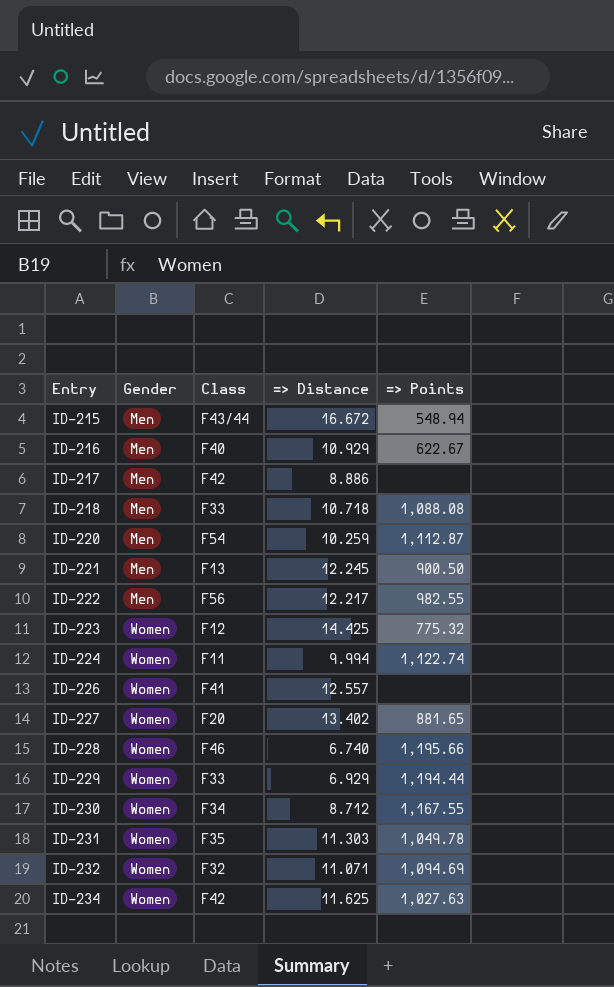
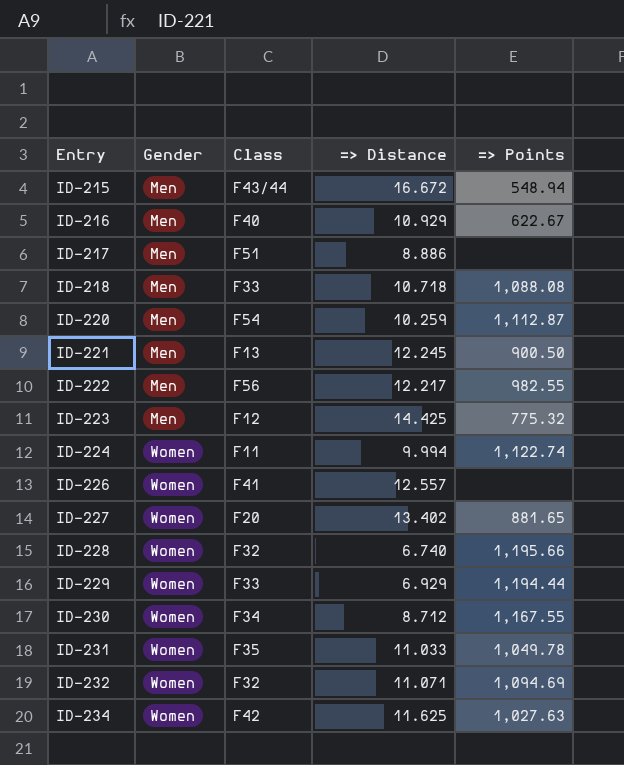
ID-217 | Class: F42 -> F51
ID-223 | Gender: Women -> Men
ID-228 | Class: F46 -> F32
ID-231 | => Distance: 11.303 -> 11.033

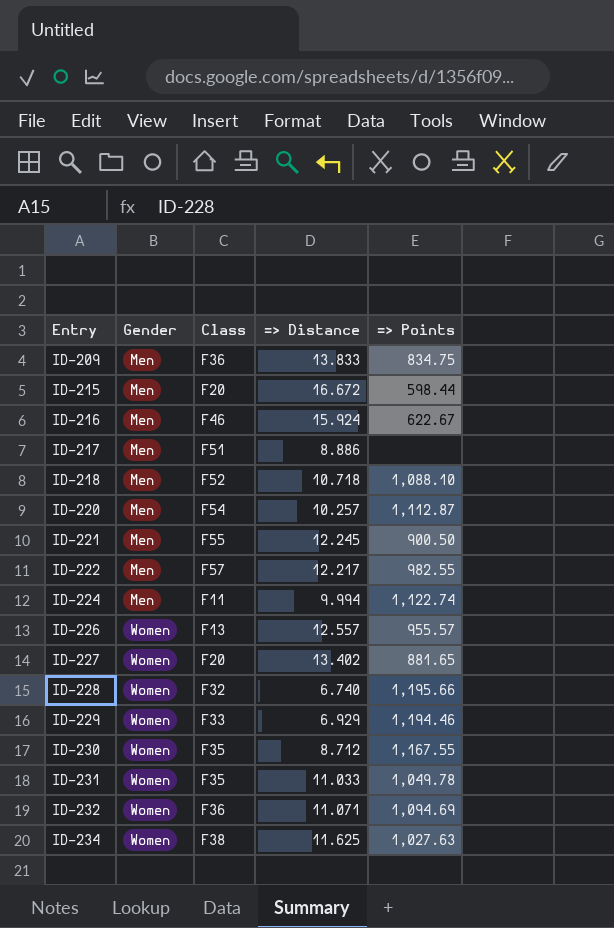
row ID-223: Men | F12 | 14.425 | 775.32 -> none
row ID-209: none -> Men | F36 | 13.833 | 834.75
ID-215 | Class: F43/44 -> F20
ID-215 | => Points: 548.94 -> 598.44
ID-216 | Class: F40 -> F46
ID-216 | => Distance: 10.929 -> 15.924
ID-218 | Class: F33 -> F52
ID-218 | => Points: 1,088.08 -> 1,088.10
ID-220 | => Distance: 10.259 -> 10.257
ID-221 | Class: F13 -> F55
ID-222 | Class: F56 -> F57
ID-224 | Gender: Women -> Men
ID-226 | Class: F41 -> F13
ID-226 | => Points: none -> 955.57
ID-229 | => Points: 1,194.44 -> 1,194.46
ID-230 | Class: F34 -> F35
ID-232 | Class: F32 -> F36
ID-234 | Class: F42 -> F38

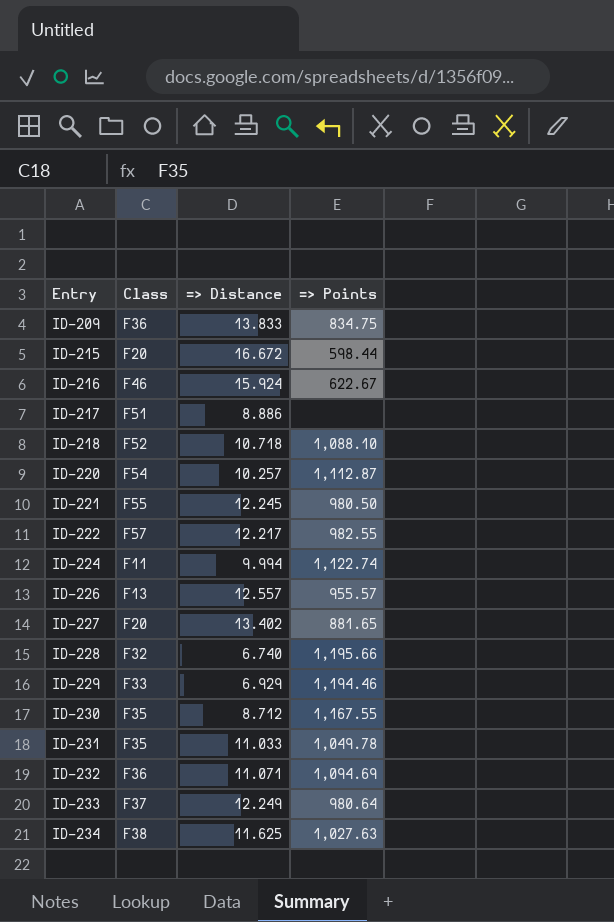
column Gender | position: 2 -> none
ID-221 | => Points: 900.50 -> 980.50
row ID-233: none -> F37 | 12.249 | 980.64

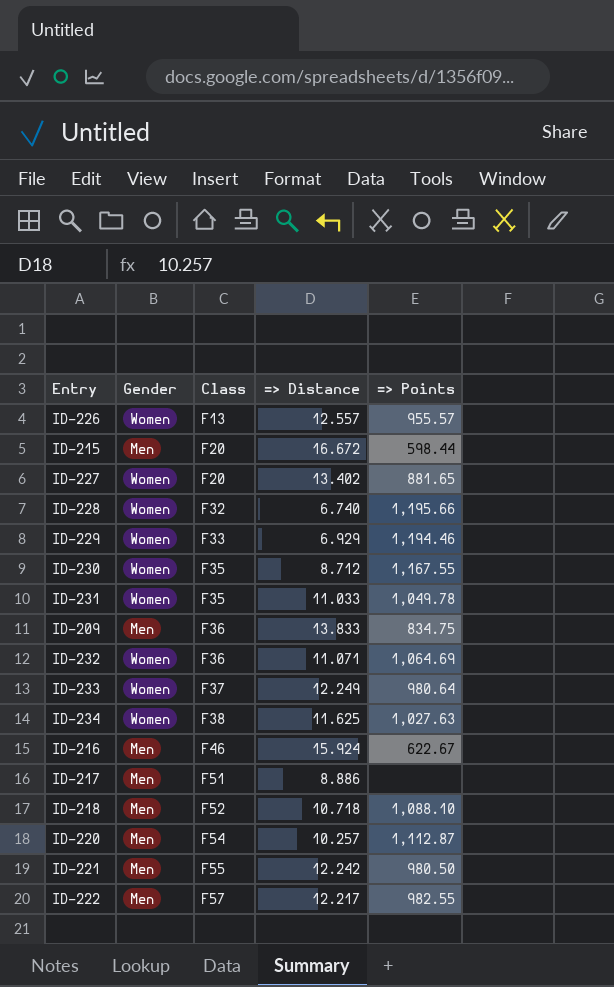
row order: Entry ascending -> Class ascending
column Gender | position: none -> 2
row ID-224: F11 | 9.994 | 1,122.74 -> none
ID-232 | => Points: 1,094.69 -> 1,064.69
ID-221 | => Distance: 12.245 -> 12.242

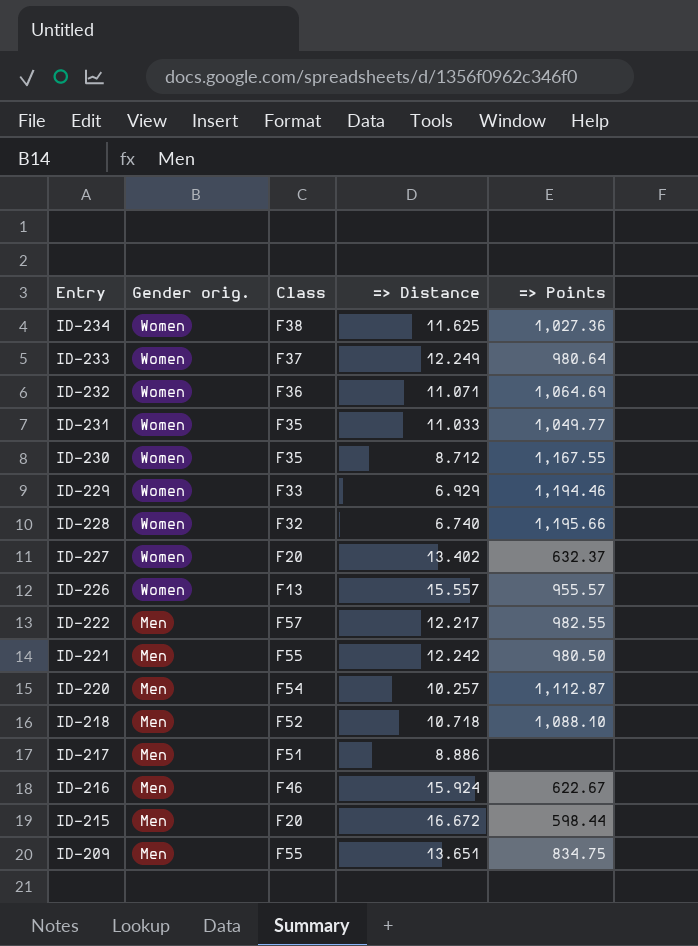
row order: Class ascending -> Entry descending
column name: Gender -> Gender orig.
ID-234 | => Points: 1,027.63 -> 1,027.36
ID-231 | => Points: 1,049.78 -> 1,049.77
ID-227 | => Points: 881.65 -> 632.37
ID-226 | => Distance: 12.557 -> 15.557
ID-209 | Class: F36 -> F55
ID-209 | => Distance: 13.833 -> 13.651

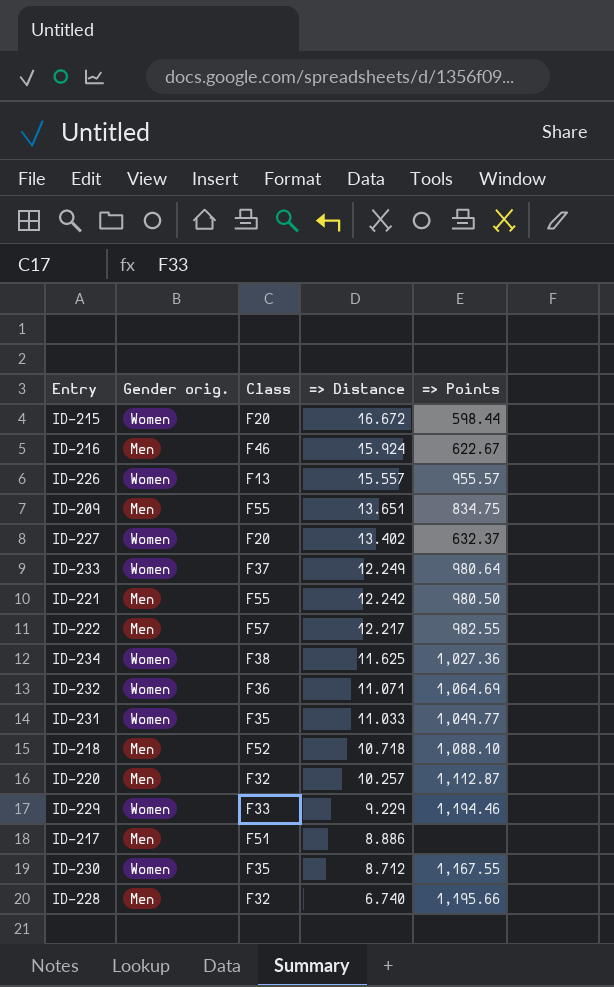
row order: Entry descending -> => Distance descending
ID-215 | Gender orig.: Men -> Women
ID-220 | Class: F54 -> F32
ID-229 | => Distance: 6.929 -> 9.229
ID-228 | Gender orig.: Women -> Men

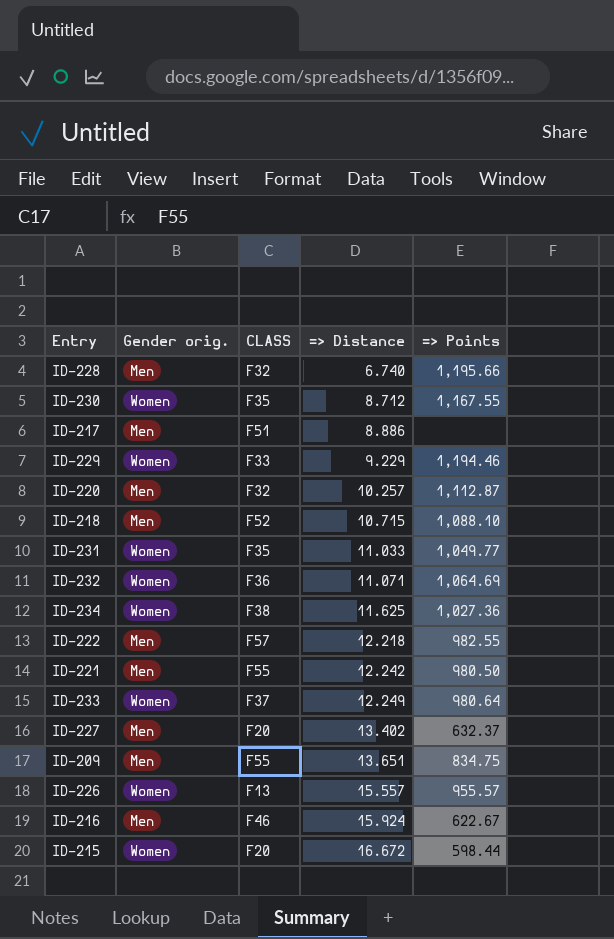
row order: => Distance descending -> => Distance ascending
column name: Class -> CLASS
ID-218 | => Distance: 10.718 -> 10.715
ID-222 | => Distance: 12.217 -> 12.218
ID-227 | Gender orig.: Women -> Men

